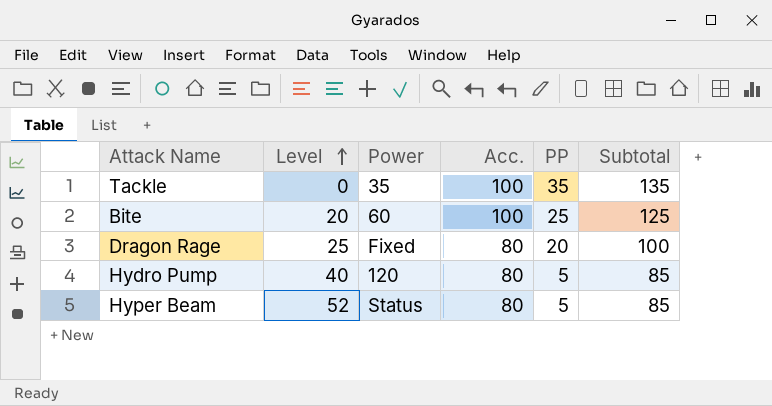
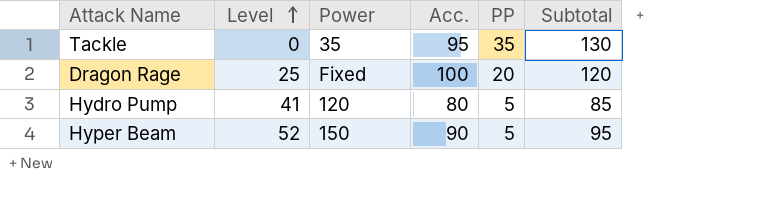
row Bite: 20 | 60 | 100 | 25 | 125 -> none
Tackle | Acc.: 100 -> 95
Tackle | Subtotal: 135 -> 130
Dragon Rage | Acc.: 80 -> 100
Dragon Rage | Subtotal: 100 -> 120
Hydro Pump | Level: 40 -> 41
Hyper Beam | Power: Status -> 150
Hyper Beam | Acc.: 80 -> 90
Hyper Beam | Subtotal: 85 -> 95

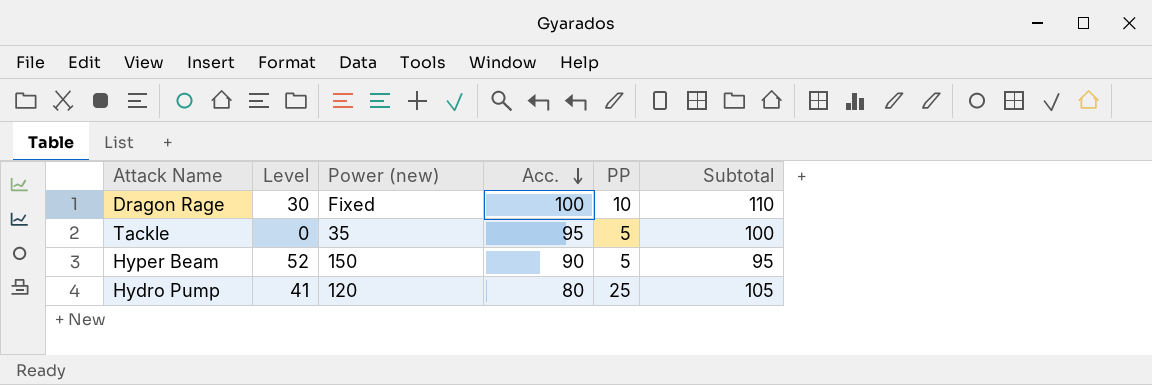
row order: Level ascending -> Acc. descending
column name: Power -> Power (new)
Dragon Rage | Level: 25 -> 30
Dragon Rage | PP: 20 -> 10
Dragon Rage | Subtotal: 120 -> 110
Tackle | PP: 35 -> 5
Tackle | Subtotal: 130 -> 100
Hydro Pump | PP: 5 -> 25
Hydro Pump | Subtotal: 85 -> 105

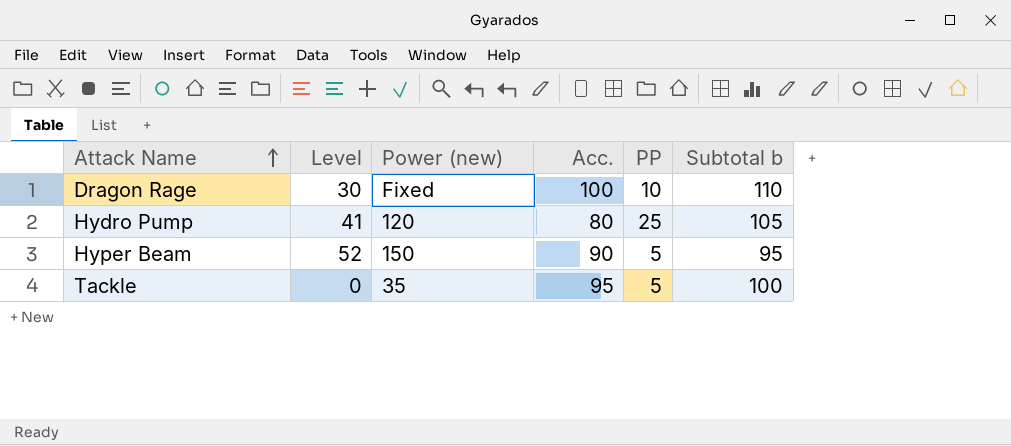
row order: Acc. descending -> Attack Name ascending
column name: Subtotal -> Subtotal b

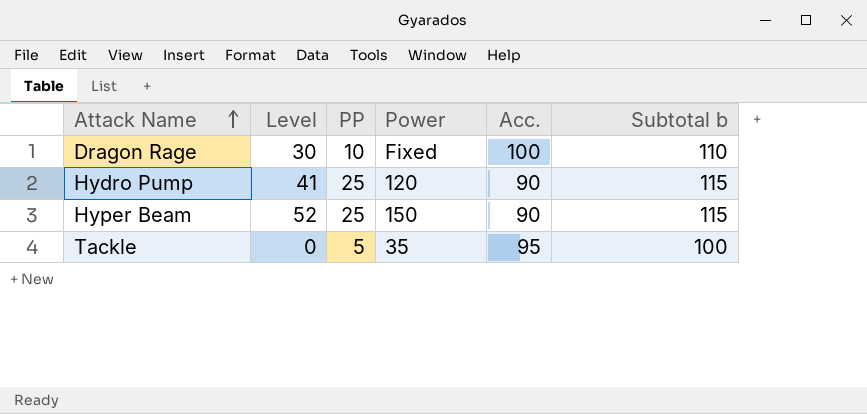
column PP | position: 5 -> 3
column name: Power (new) -> Power
Hydro Pump | Acc.: 80 -> 90
Hydro Pump | Subtotal b: 105 -> 115
Hyper Beam | PP: 5 -> 25
Hyper Beam | Subtotal b: 95 -> 115

